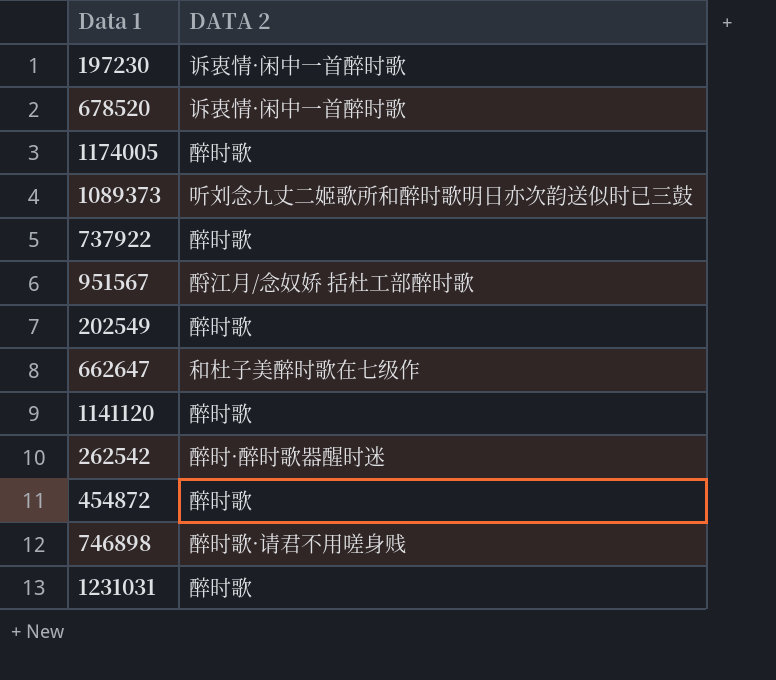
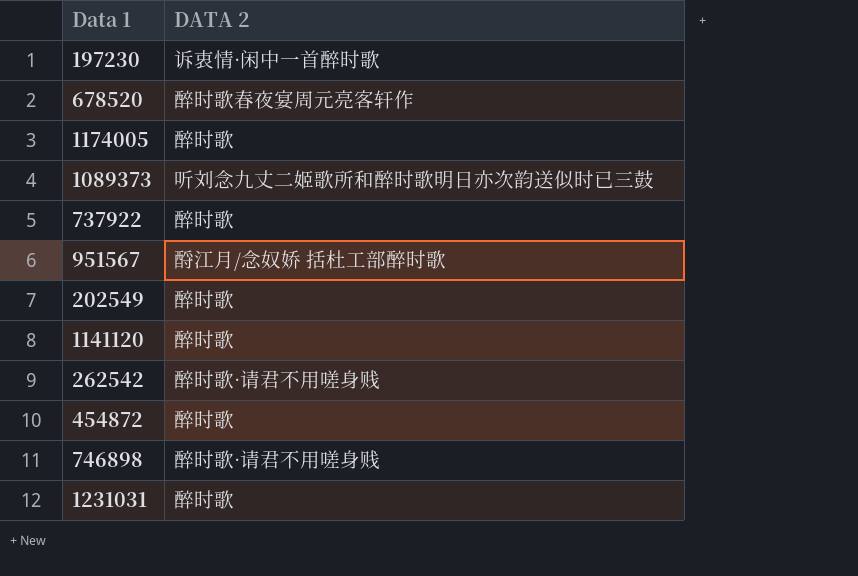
row 662647: 和杜子美醉时歌在七级作 -> none
678520 | DATA 2: 诉衷情·闲中一首醉时歌 -> 醉时歌春夜宴周元亮客轩作
262542 | DATA 2: 醉时·醉时歌器醒时迷 -> 醉时歌·请君不用嗟身贱

